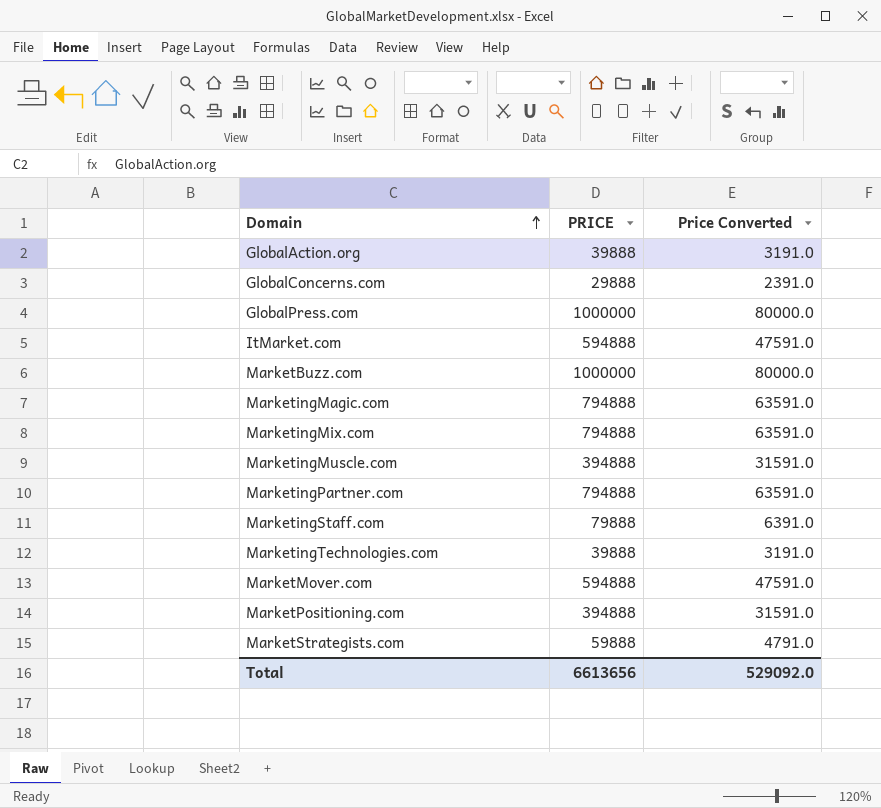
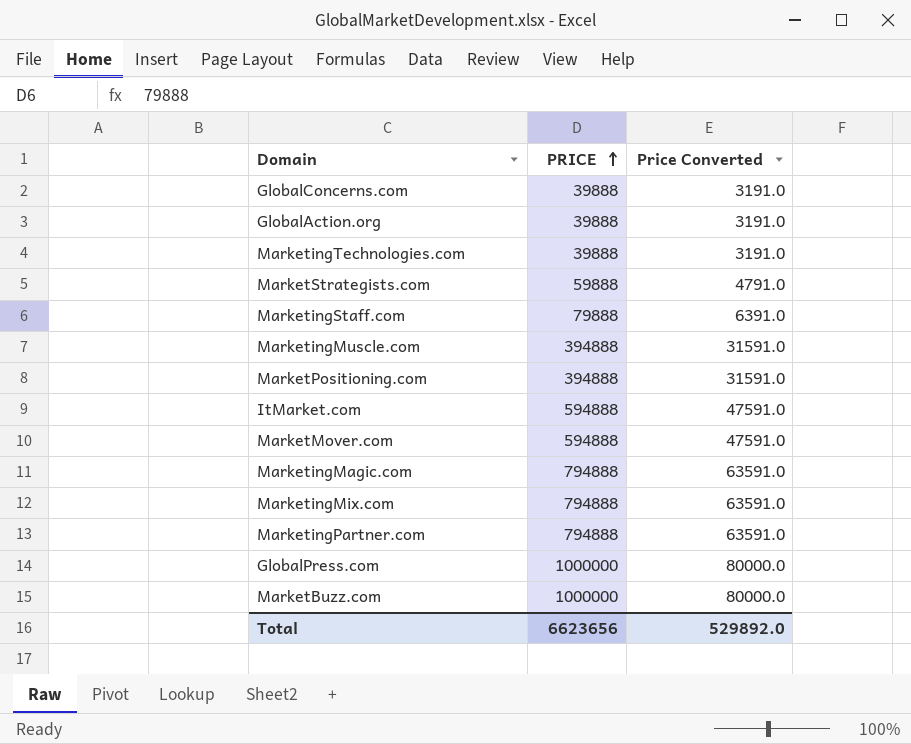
row order: Domain ascending -> PRICE ascending
GlobalConcerns.com | PRICE: 29888 -> 39888
GlobalConcerns.com | Price Converted: 2391.0 -> 3191.0
Total | PRICE: 6613656 -> 6623656
Total | Price Converted: 529092.0 -> 529892.0

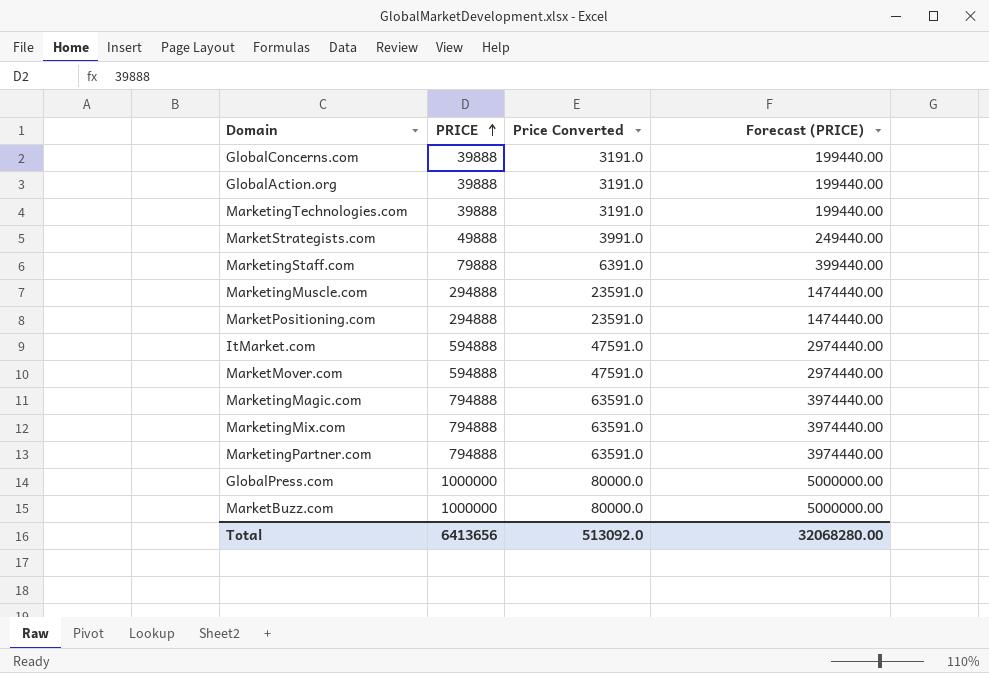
column Forecast (PRICE) | formula: none -> [PRICE] * 5
MarketStrategists.com | PRICE: 59888 -> 49888
MarketStrategists.com | Price Converted: 4791.0 -> 3991.0
MarketingMuscle.com | PRICE: 394888 -> 294888
MarketingMuscle.com | Price Converted: 31591.0 -> 23591.0
MarketPositioning.com | PRICE: 394888 -> 294888
MarketPositioning.com | Price Converted: 31591.0 -> 23591.0
Total | PRICE: 6623656 -> 6413656
Total | Price Converted: 529892.0 -> 513092.0

